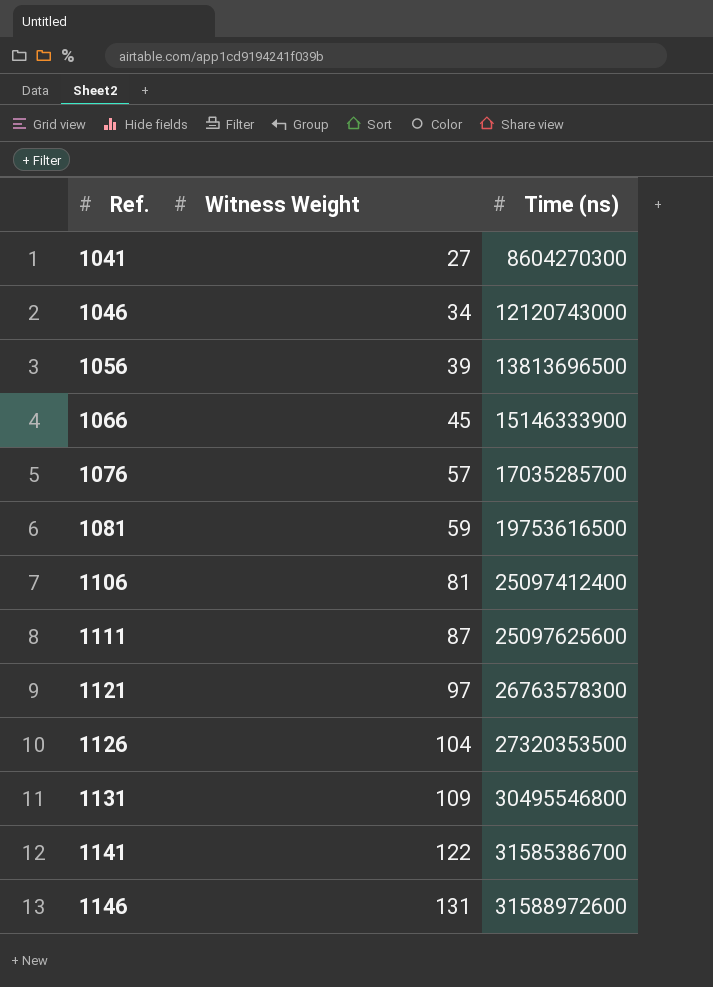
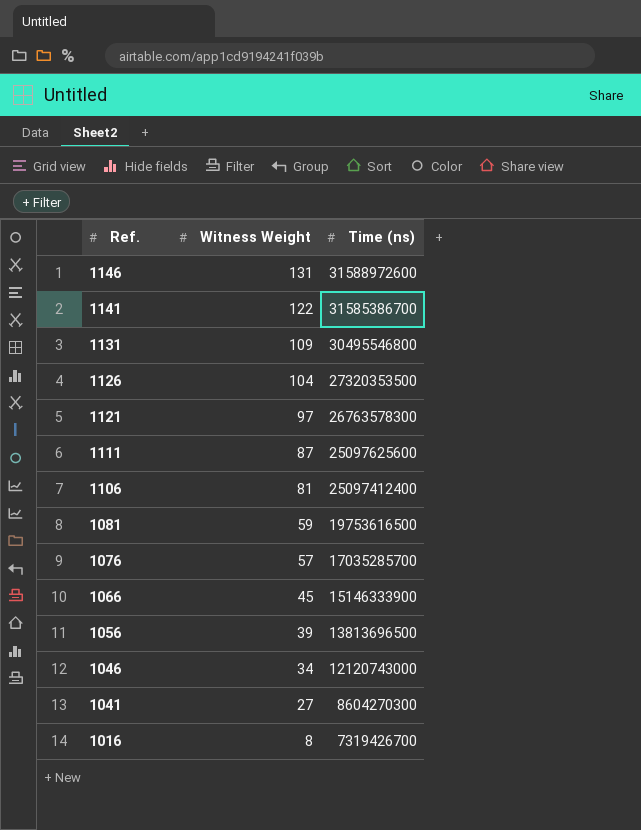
row order: Ref. ascending -> Ref. descending
row 1016: none -> 8 | 7319426700

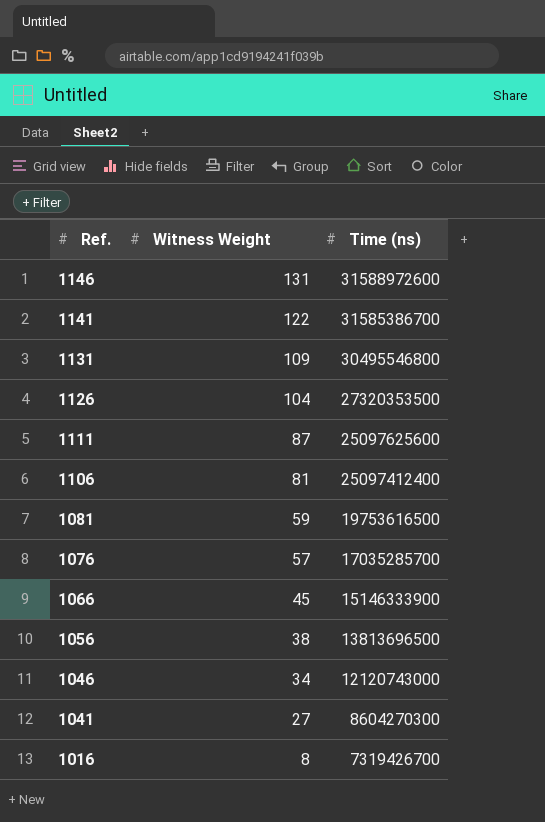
row 1121: 97 | 26763578300 -> none
1056 | Witness Weight: 39 -> 38

